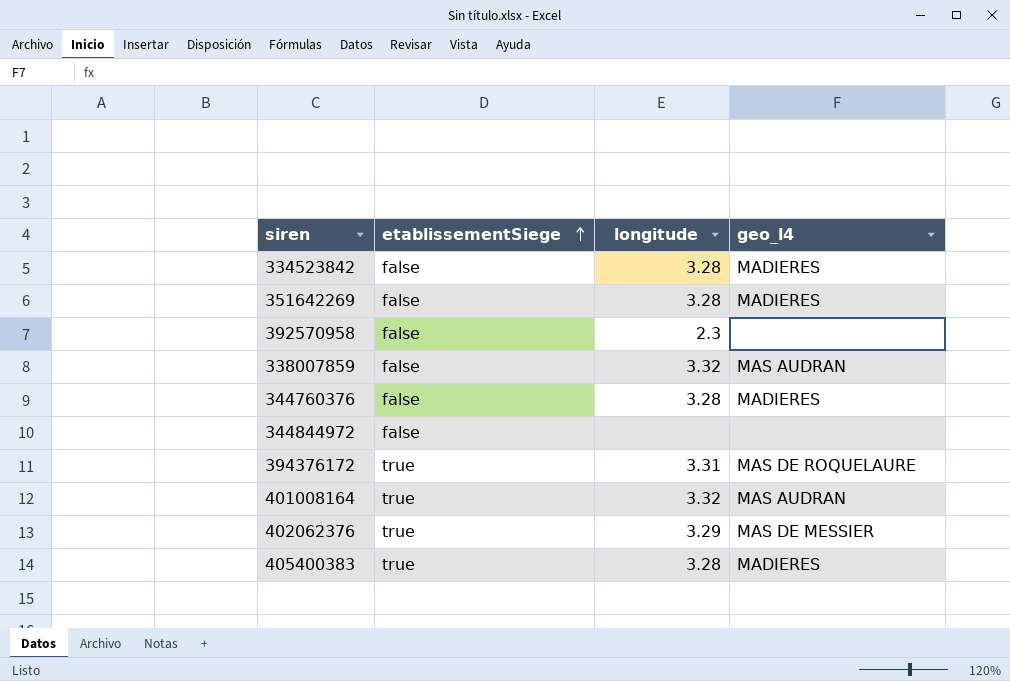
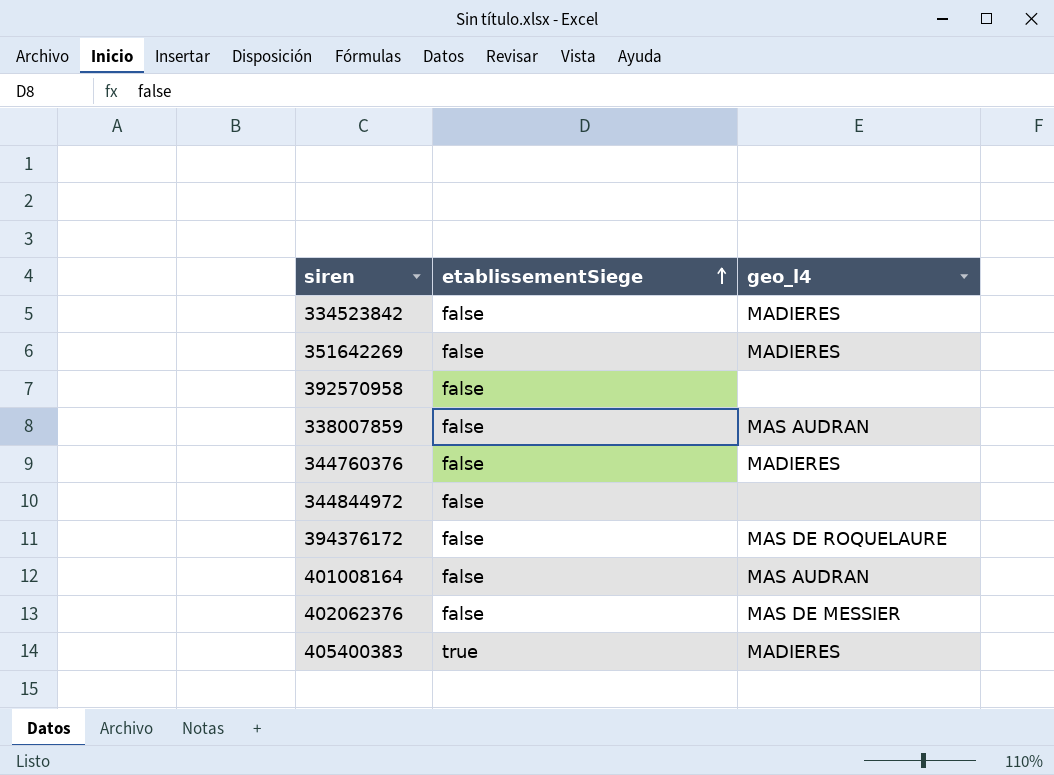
column longitude | position: 3 -> none
394376172 | etablissementSiege: true -> false
401008164 | etablissementSiege: true -> false
402062376 | etablissementSiege: true -> false

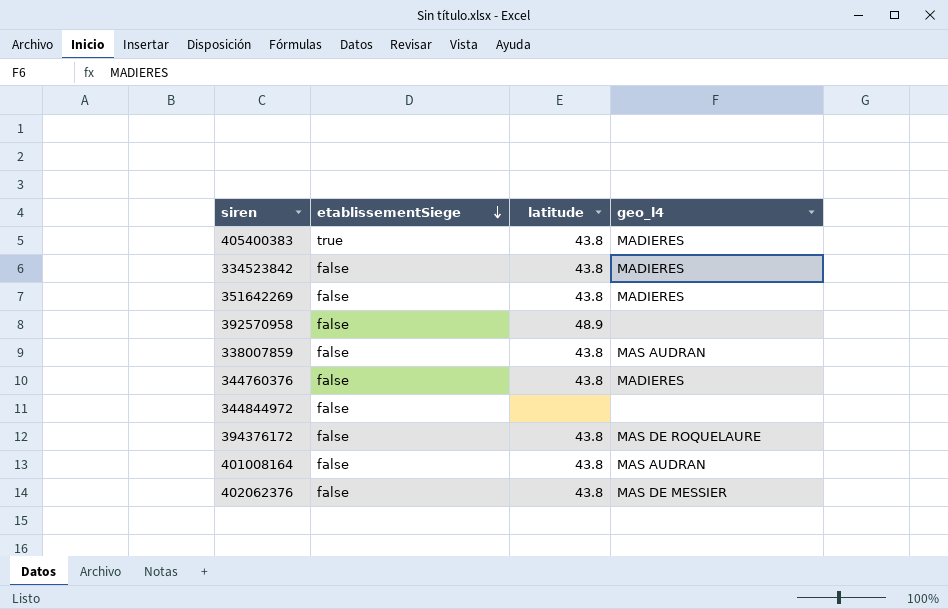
row order: etablissementSiege ascending -> etablissementSiege descending
column latitude | position: none -> 3

